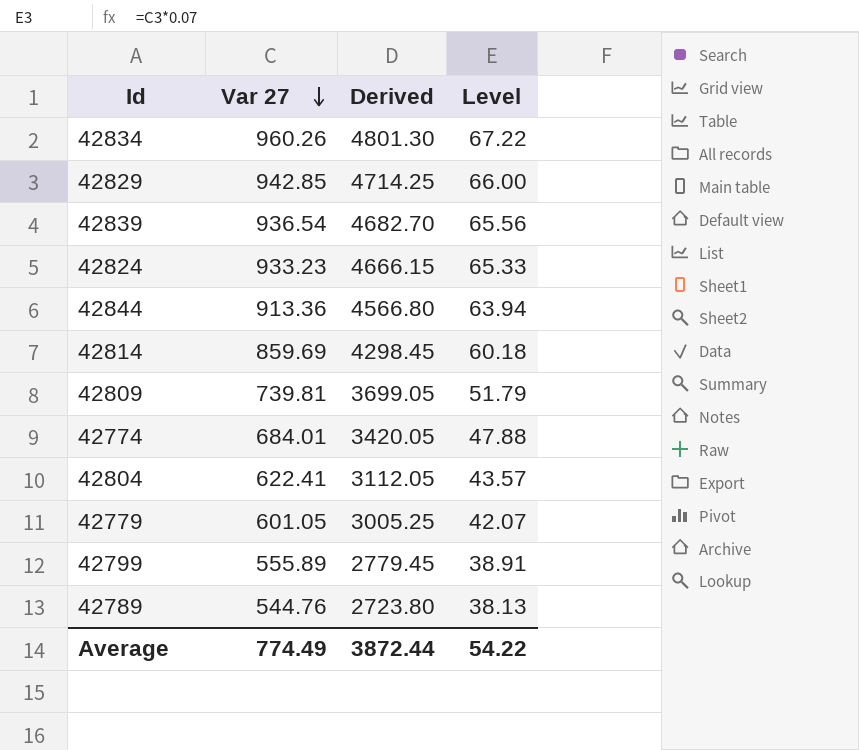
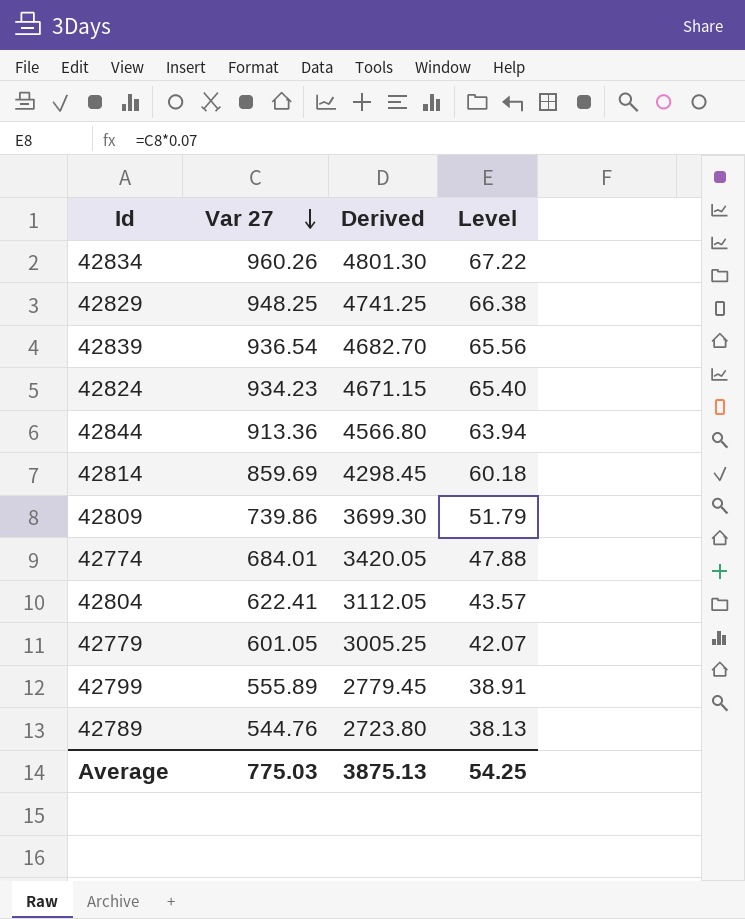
42829 | Var 27: 942.85 -> 948.25
42829 | Derived: 4714.25 -> 4741.25
42829 | Level: 66.00 -> 66.38
42824 | Var 27: 933.23 -> 934.23
42824 | Derived: 4666.15 -> 4671.15
42824 | Level: 65.33 -> 65.40
42809 | Var 27: 739.81 -> 739.86
42809 | Derived: 3699.05 -> 3699.30
Average | Var 27: 774.49 -> 775.03
Average | Derived: 3872.44 -> 3875.13
Average | Level: 54.22 -> 54.25

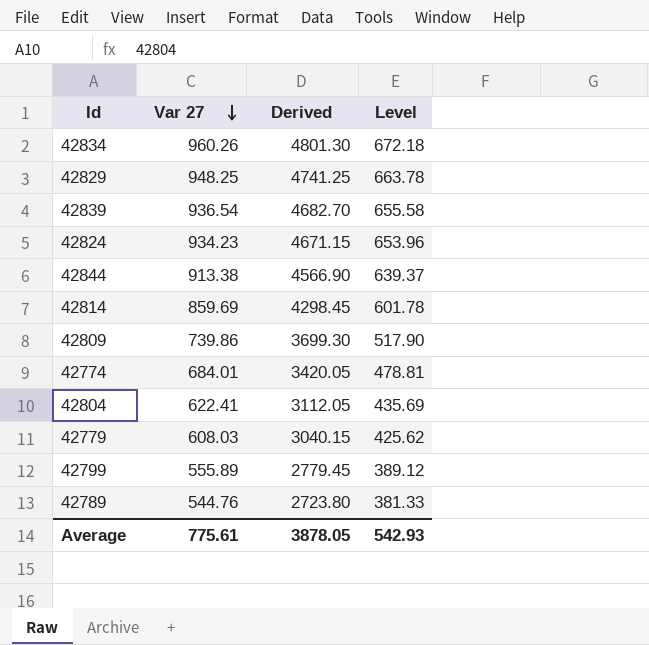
column Level | formula: [Var 27] * 0.07 -> [Var 27] * 0.7
42844 | Var 27: 913.36 -> 913.38
42844 | Derived: 4566.80 -> 4566.90
42779 | Var 27: 601.05 -> 608.03
42779 | Derived: 3005.25 -> 3040.15
Average | Var 27: 775.03 -> 775.61
Average | Derived: 3875.13 -> 3878.05
Average | Level: 54.25 -> 542.93

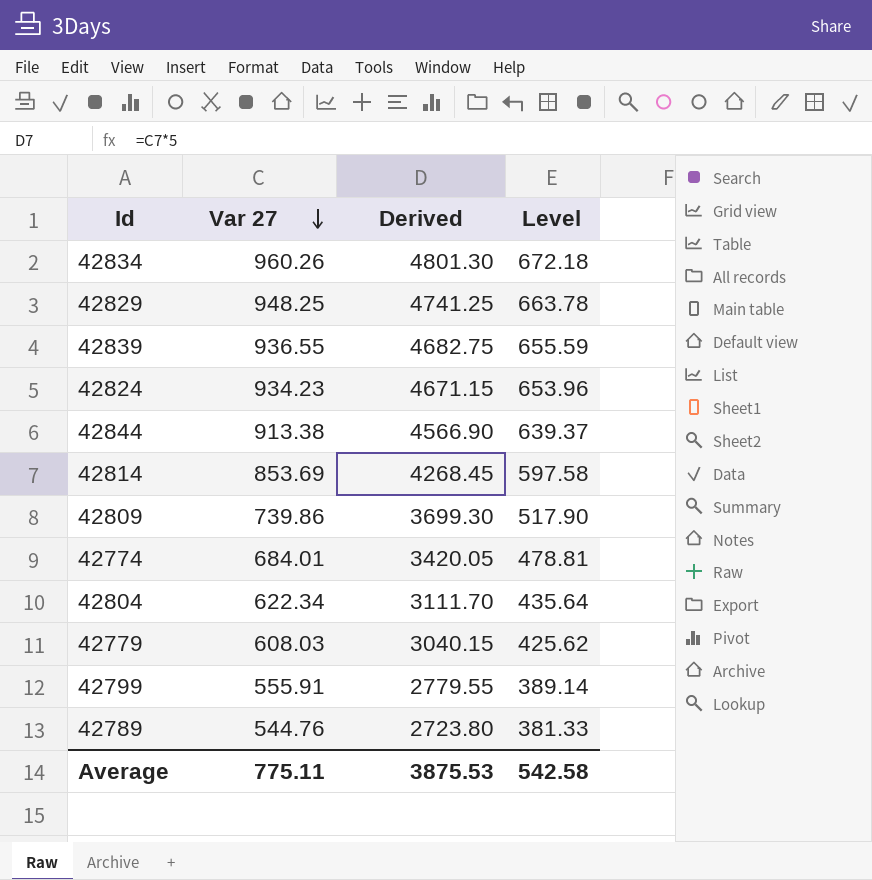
42839 | Var 27: 936.54 -> 936.55
42839 | Derived: 4682.70 -> 4682.75
42839 | Level: 655.58 -> 655.59
42814 | Var 27: 859.69 -> 853.69
42814 | Derived: 4298.45 -> 4268.45
42814 | Level: 601.78 -> 597.58
42804 | Var 27: 622.41 -> 622.34
42804 | Derived: 3112.05 -> 3111.70
42804 | Level: 435.69 -> 435.64
42799 | Var 27: 555.89 -> 555.91
42799 | Derived: 2779.45 -> 2779.55
42799 | Level: 389.12 -> 389.14
Average | Var 27: 775.61 -> 775.11
Average | Derived: 3878.05 -> 3875.53
Average | Level: 542.93 -> 542.58

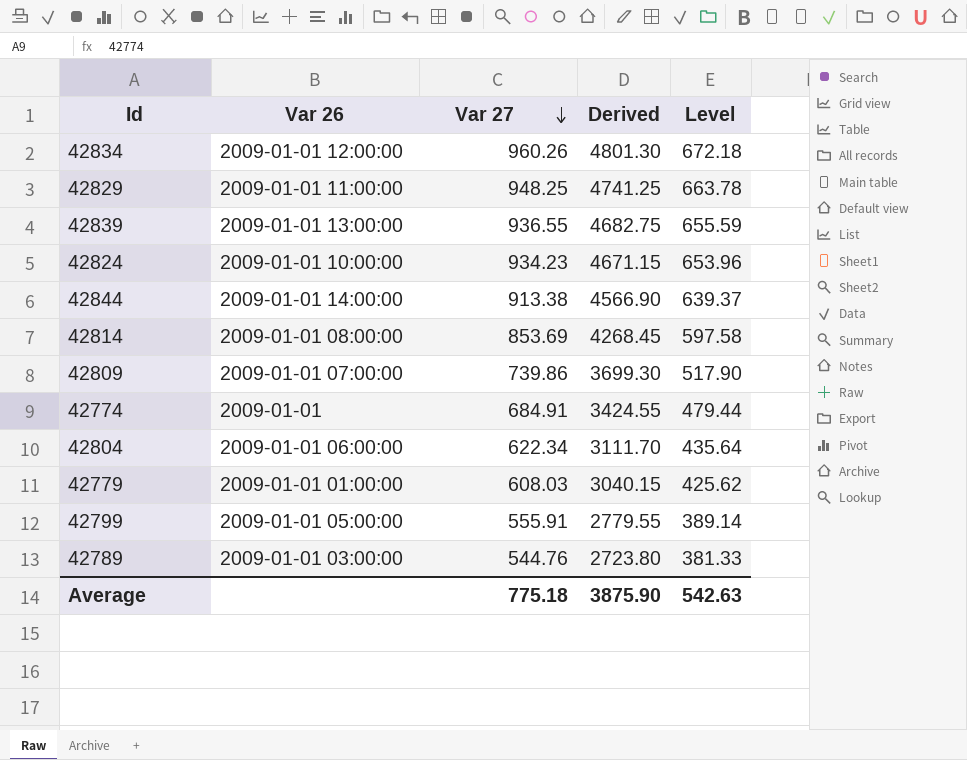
column Var 26 | position: none -> 2
42774 | Var 27: 684.01 -> 684.91
42774 | Derived: 3420.05 -> 3424.55
42774 | Level: 478.81 -> 479.44
Average | Var 27: 775.11 -> 775.18
Average | Derived: 3875.53 -> 3875.90
Average | Level: 542.58 -> 542.63

